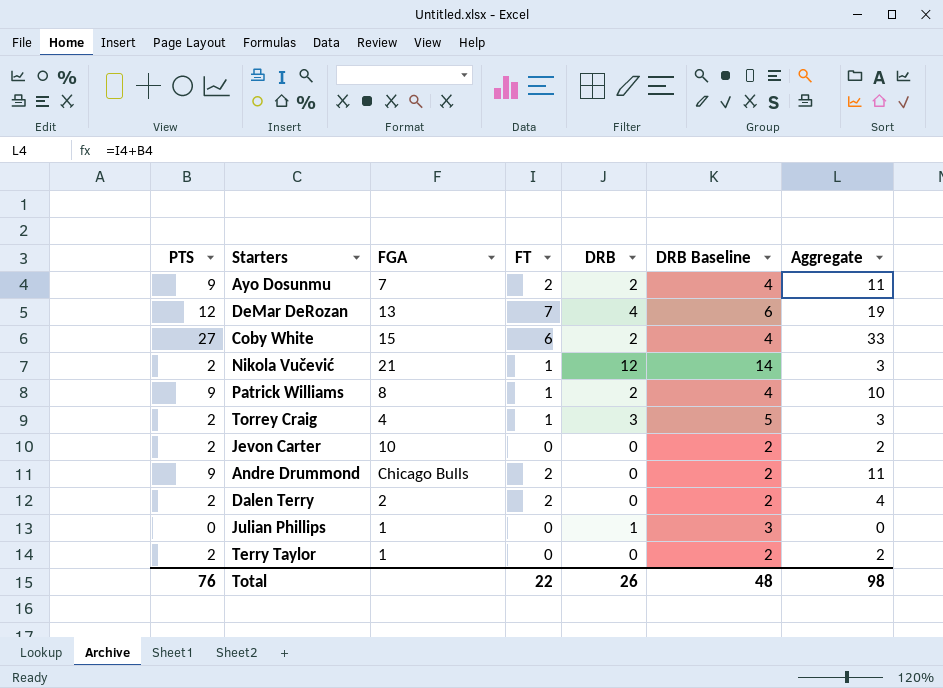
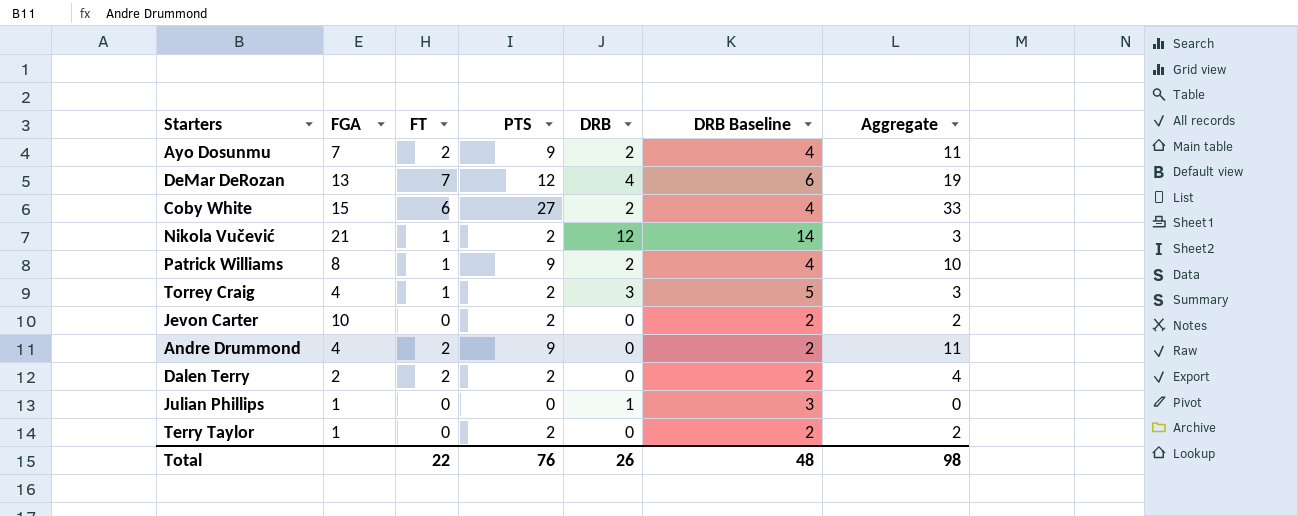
column PTS | position: 1 -> 4
Andre Drummond | FGA: Chicago Bulls -> 4

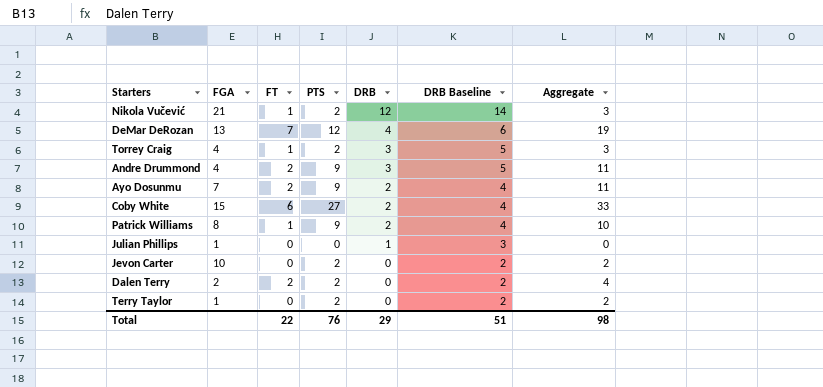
row order: none -> DRB descending
Andre Drummond | DRB: 0 -> 3
Andre Drummond | DRB Baseline: 2 -> 5
Total | DRB: 26 -> 29
Total | DRB Baseline: 48 -> 51

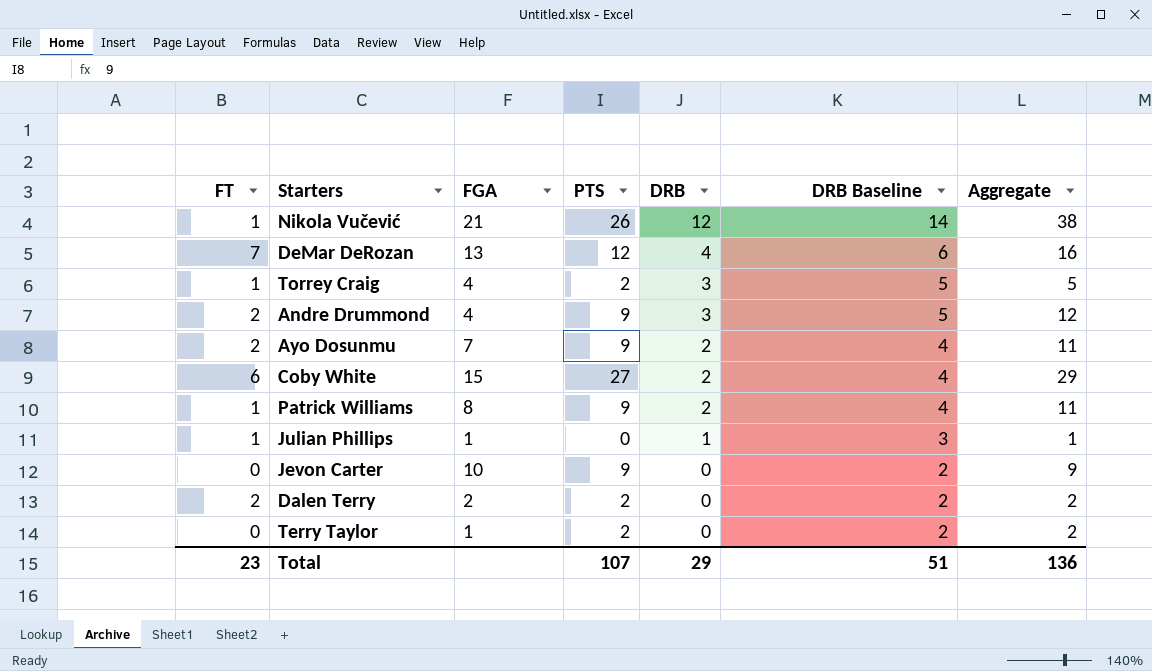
column FT | position: 3 -> 1
column Aggregate | formula: [FT] + [PTS] -> [PTS] + [DRB]
Nikola Vučević | PTS: 2 -> 26
Julian Phillips | FT: 0 -> 1
Jevon Carter | PTS: 2 -> 9
Total | FT: 22 -> 23
Total | PTS: 76 -> 107
Total | Aggregate: 98 -> 136

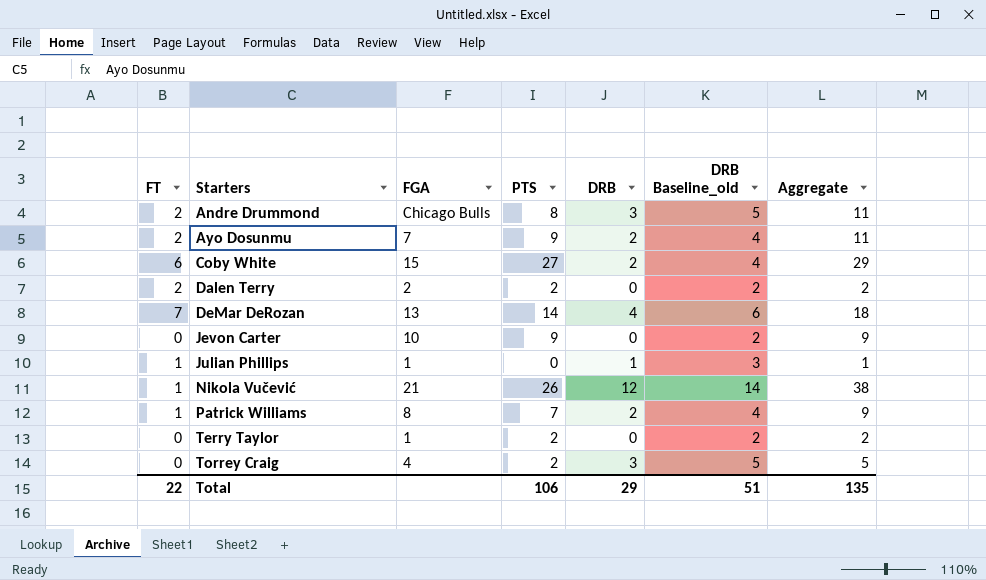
row order: DRB descending -> Starters ascending
column name: DRB Baseline -> DRB Baseline_old
Andre Drummond | FGA: 4 -> Chicago Bulls
Andre Drummond | PTS: 9 -> 8
Andre Drummond | Aggregate: 12 -> 11
DeMar DeRozan | PTS: 12 -> 14
DeMar DeRozan | Aggregate: 16 -> 18
Patrick Williams | PTS: 9 -> 7
Patrick Williams | Aggregate: 11 -> 9
Torrey Craig | FT: 1 -> 0
Total | FT: 23 -> 22
Total | PTS: 107 -> 106
Total | Aggregate: 136 -> 135

